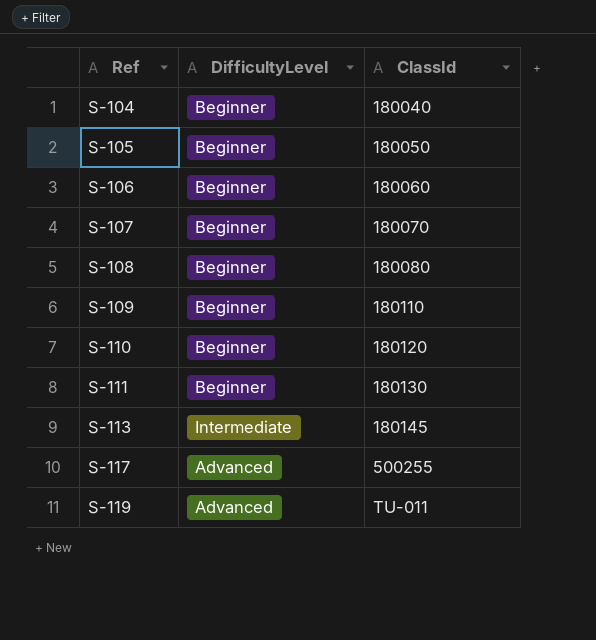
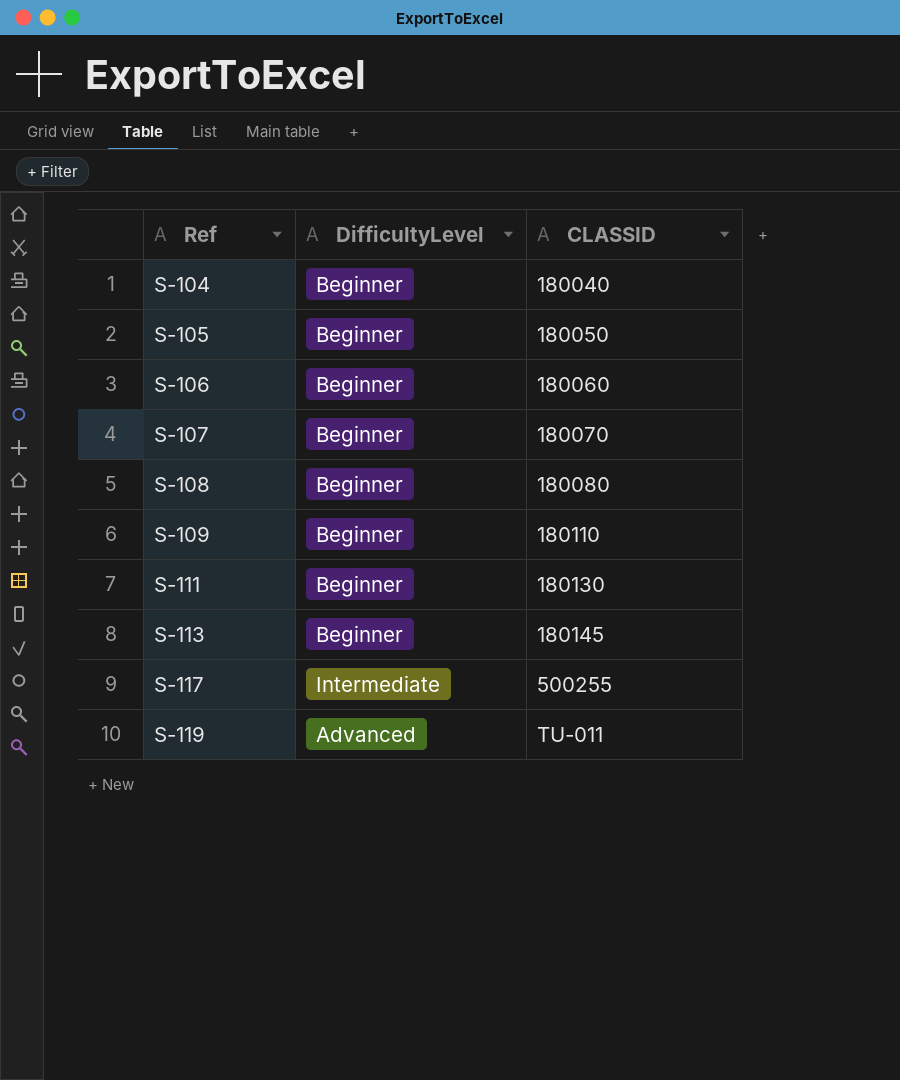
column name: ClassId -> CLASSID
row S-110: Beginner | 180120 -> none
S-113 | DifficultyLevel: Intermediate -> Beginner
S-117 | DifficultyLevel: Advanced -> Intermediate

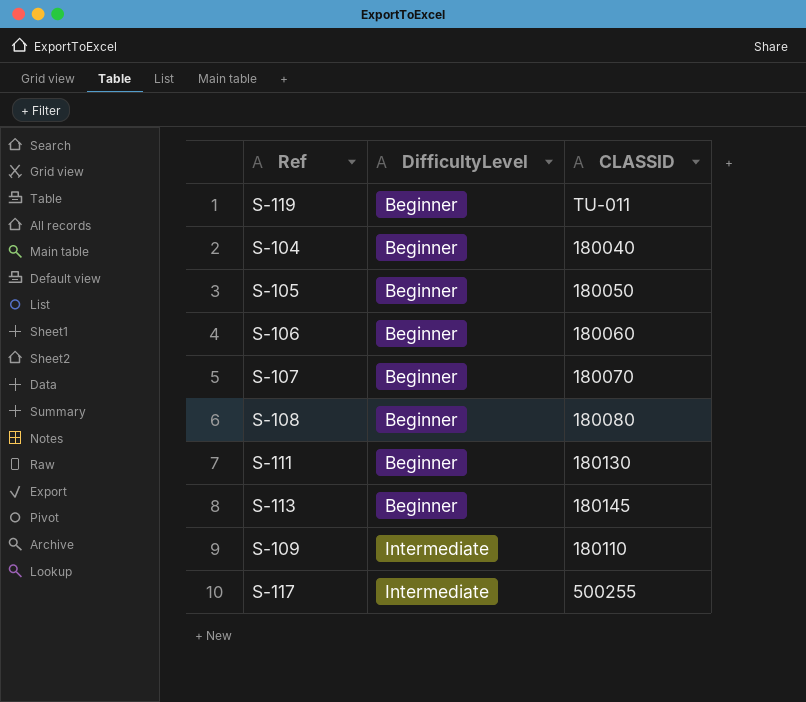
row order: Ref ascending -> DifficultyLevel ascending
S-119 | DifficultyLevel: Advanced -> Beginner
S-109 | DifficultyLevel: Beginner -> Intermediate

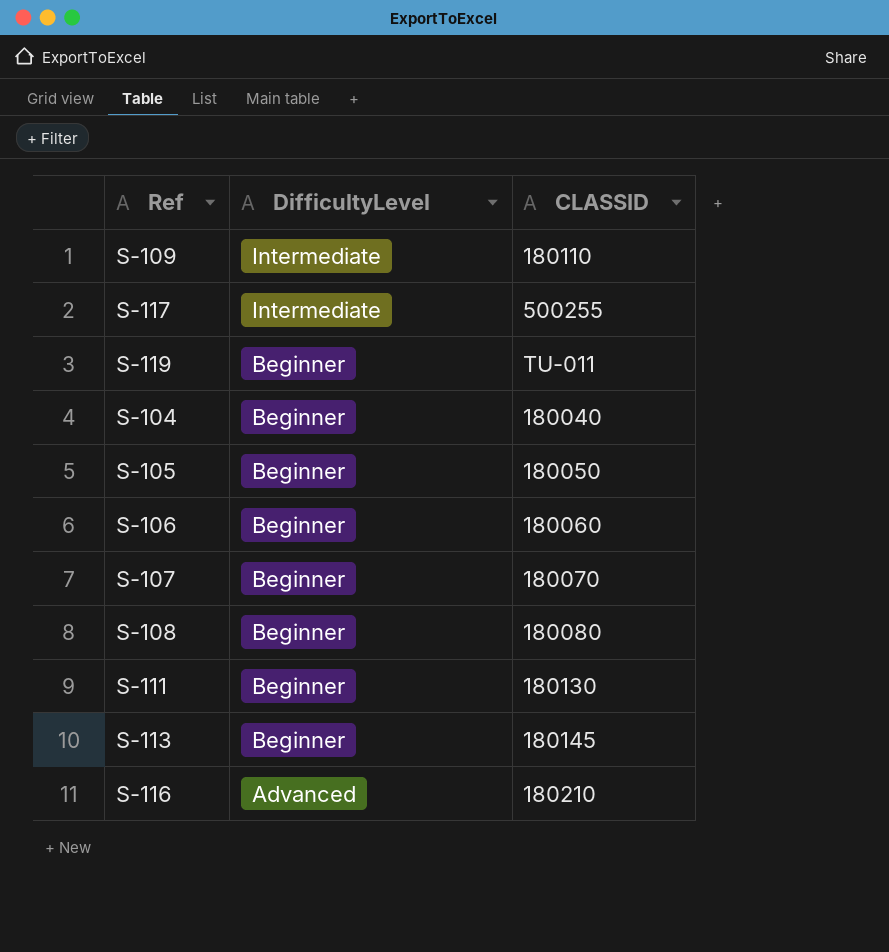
row order: DifficultyLevel ascending -> DifficultyLevel descending
row S-116: none -> Advanced | 180210

